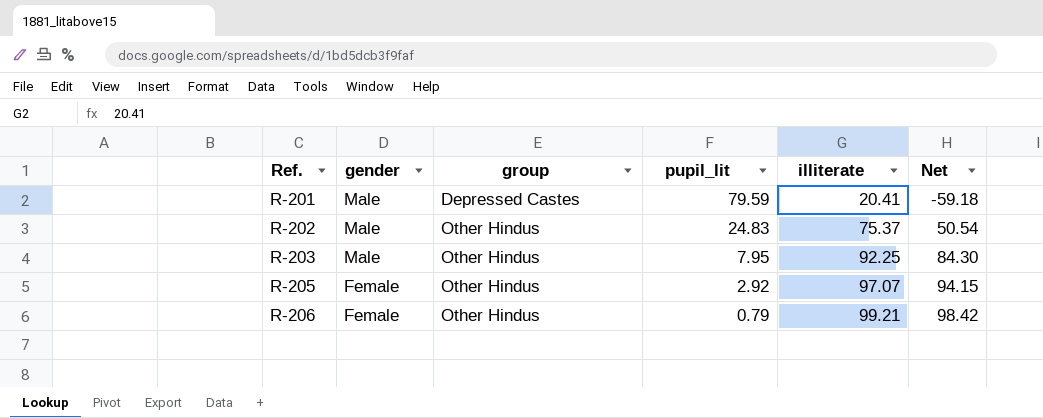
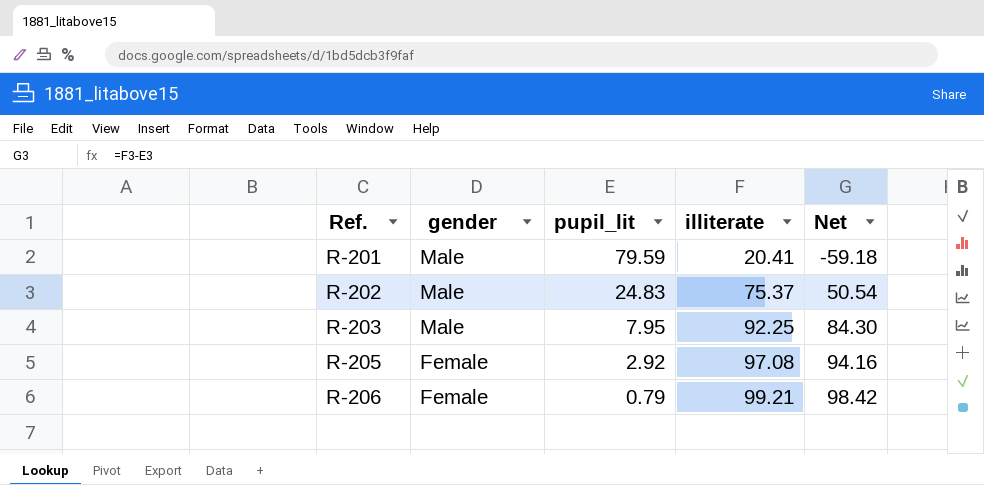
column group | position: 3 -> none
R-205 | illiterate: 97.07 -> 97.08
R-205 | Net: 94.15 -> 94.16

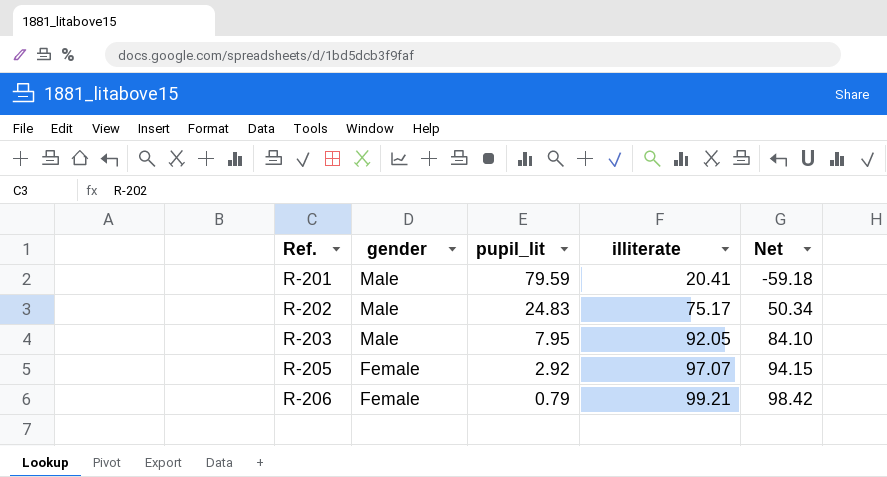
R-202 | illiterate: 75.37 -> 75.17
R-202 | Net: 50.54 -> 50.34
R-203 | illiterate: 92.25 -> 92.05
R-203 | Net: 84.30 -> 84.10
R-205 | illiterate: 97.08 -> 97.07
R-205 | Net: 94.16 -> 94.15

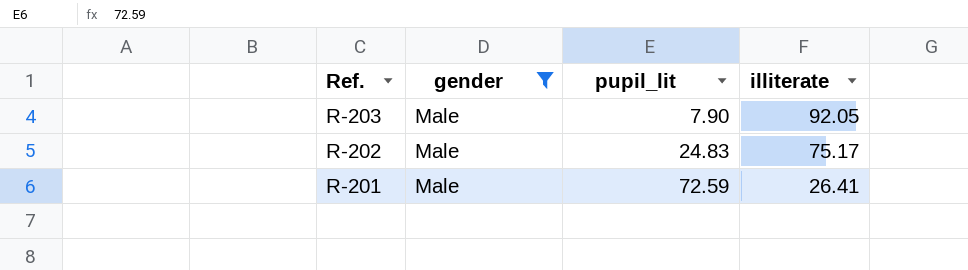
filter: none -> gender = Male
row order: Ref. ascending -> Ref. descending
column Net | formula: [illiterate] - [pupil_lit] -> none
R-203 | pupil_lit: 7.95 -> 7.90
R-201 | pupil_lit: 79.59 -> 72.59
R-201 | illiterate: 20.41 -> 26.41

